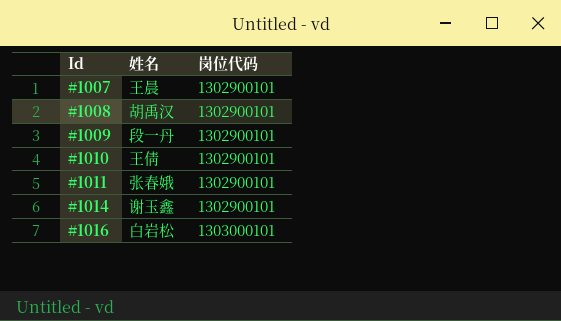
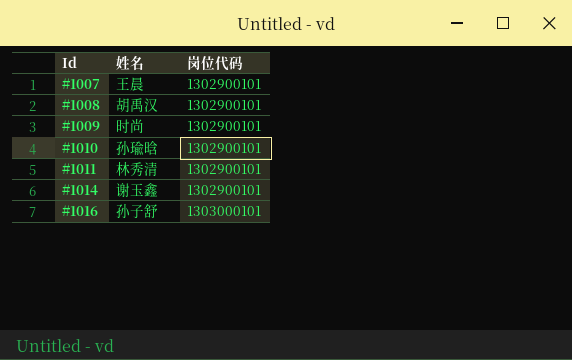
#1009 | 姓名: 段一丹 -> 时尚
#1010 | 姓名: 王倩 -> 孙瑜晗
#1011 | 姓名: 张春娥 -> 林秀清
#1016 | 姓名: 白岩松 -> 孙子舒

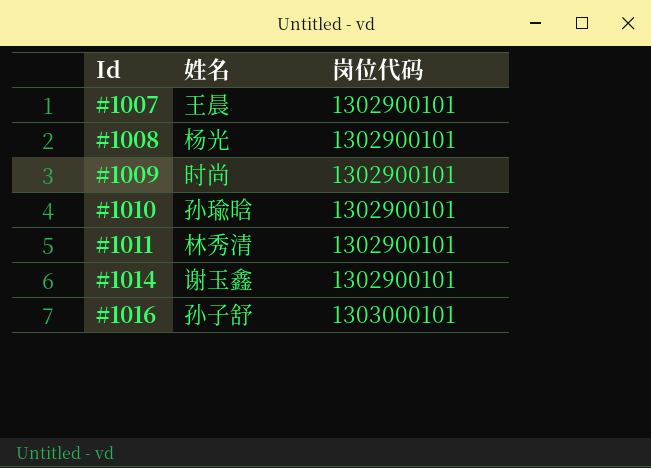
#1008 | 姓名: 胡禹汉 -> 杨光

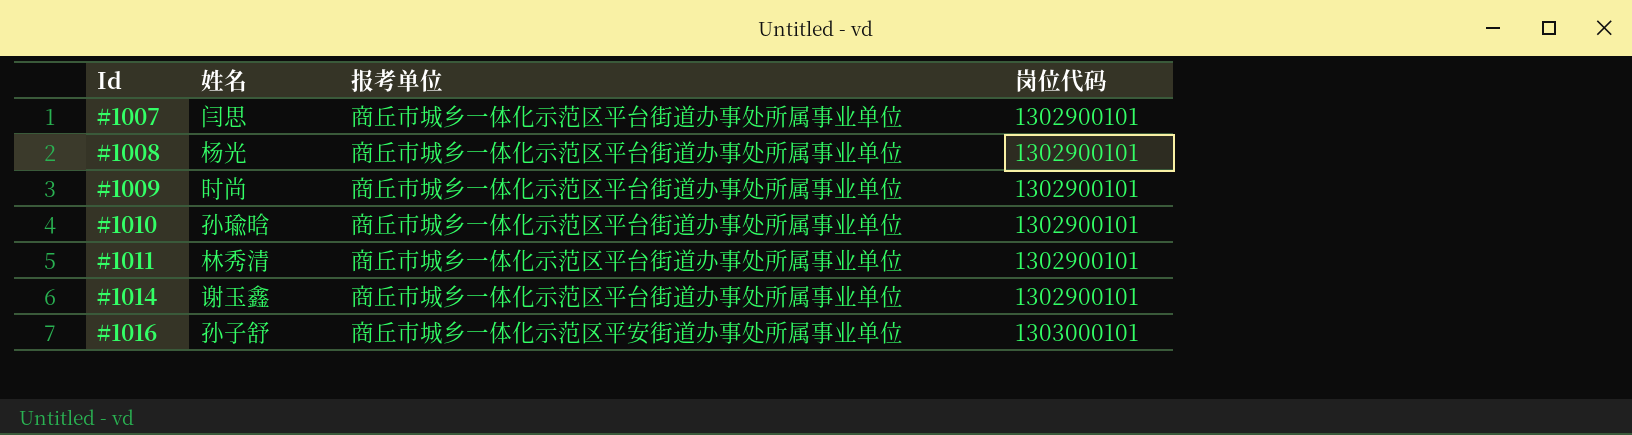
column 报考单位 | position: none -> 3
#1007 | 姓名: 王晨 -> 闫思

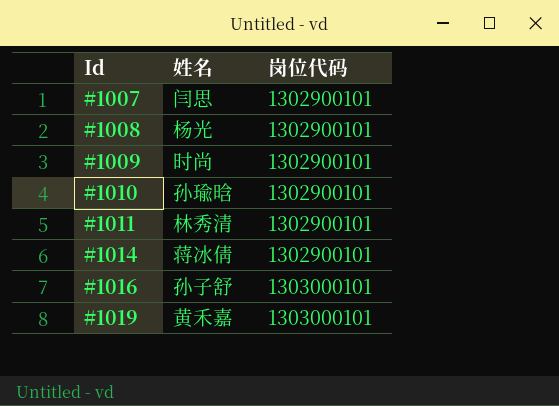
column 报考单位 | position: 3 -> none
#1014 | 姓名: 谢玉鑫 -> 蒋冰倩
row #1019: none -> 黄禾嘉 | 1303000101

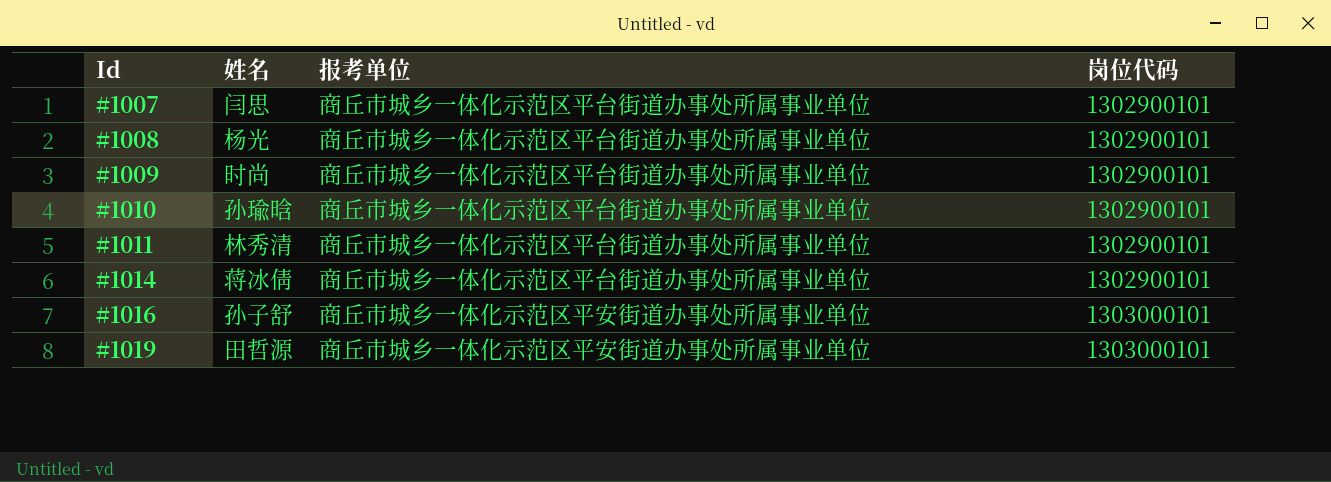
column 报考单位 | position: none -> 3
#1019 | 姓名: 黄禾嘉 -> 田哲源

